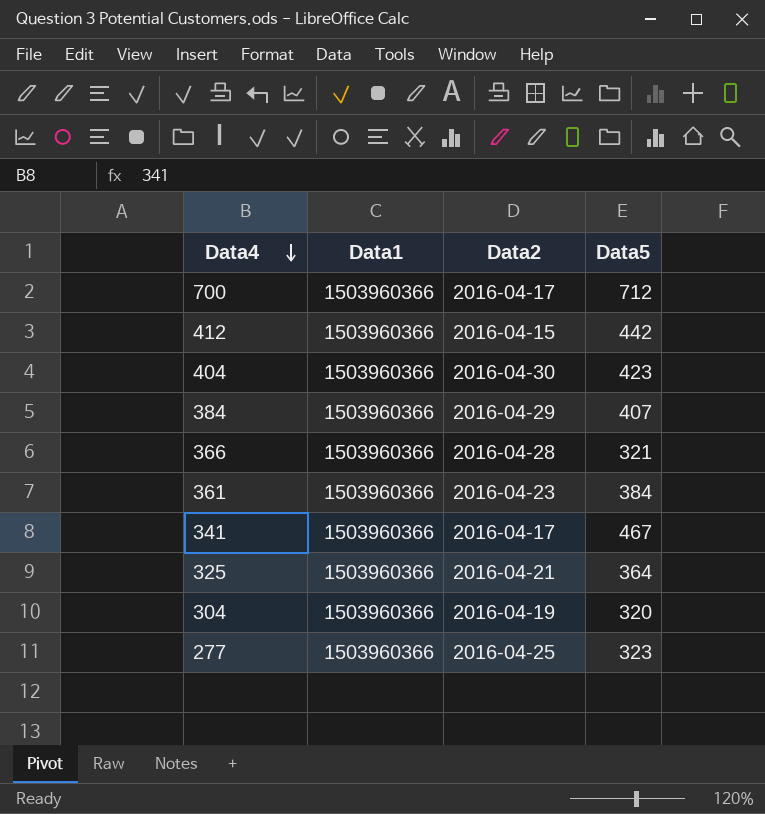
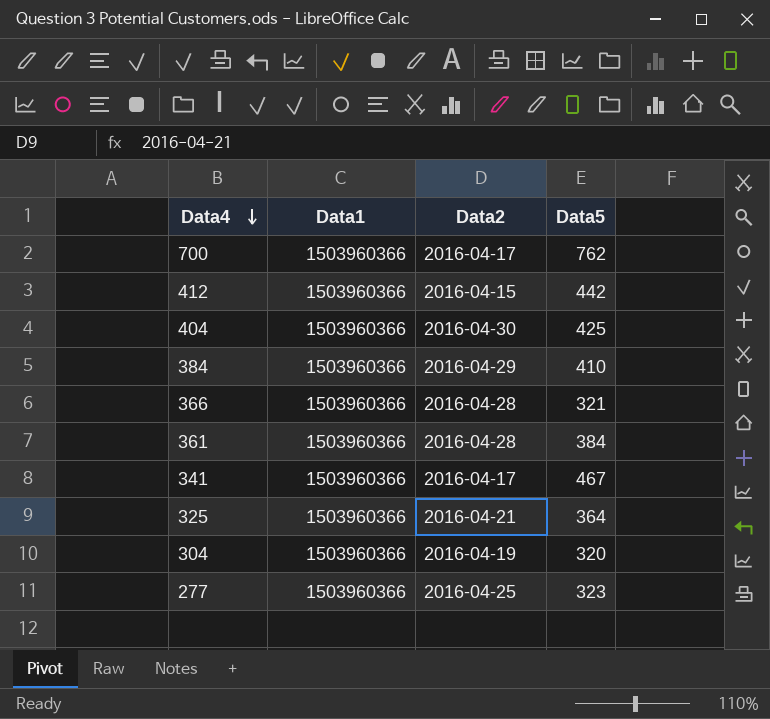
700 | Data5: 712 -> 762
404 | Data5: 423 -> 425
384 | Data5: 407 -> 410
361 | Data2: 2016-04-23 -> 2016-04-28

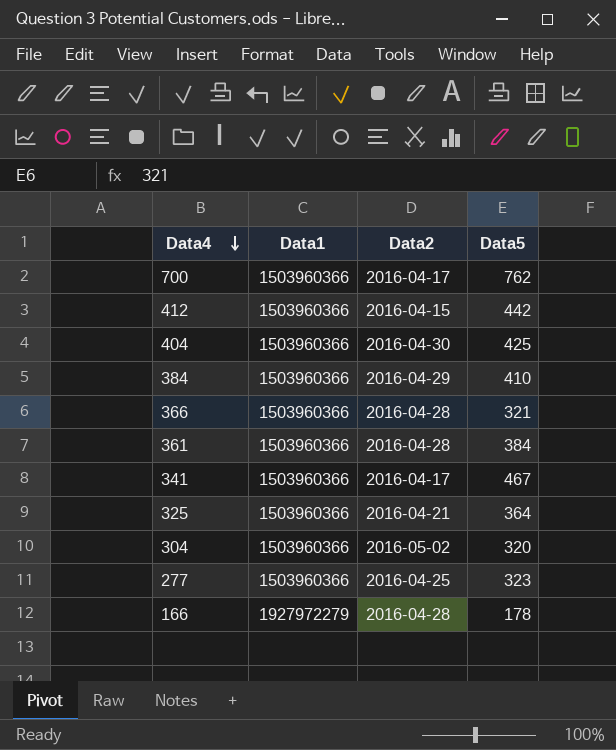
304 | Data2: 2016-04-19 -> 2016-05-02
row 166: none -> 1927972279 | 2016-04-28 | 178

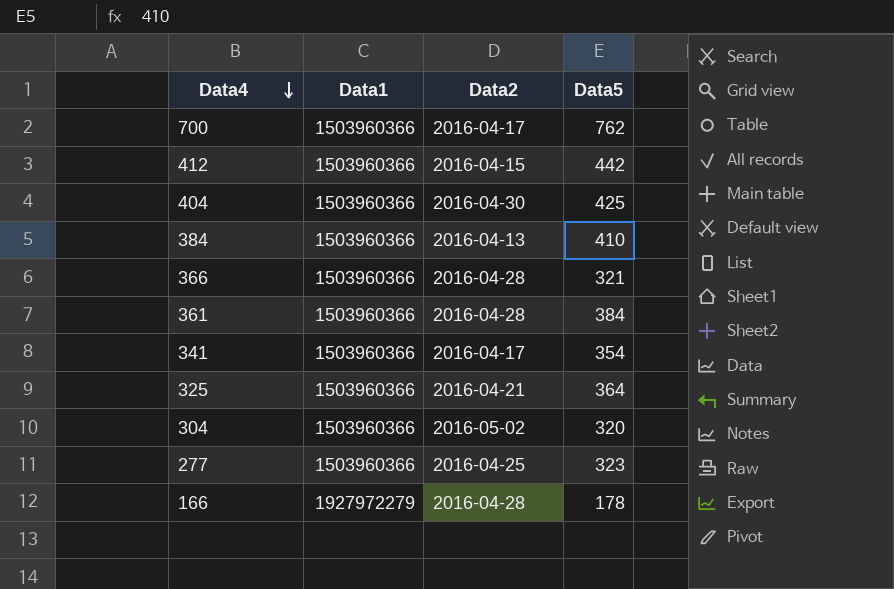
384 | Data2: 2016-04-29 -> 2016-04-13
341 | Data5: 467 -> 354

